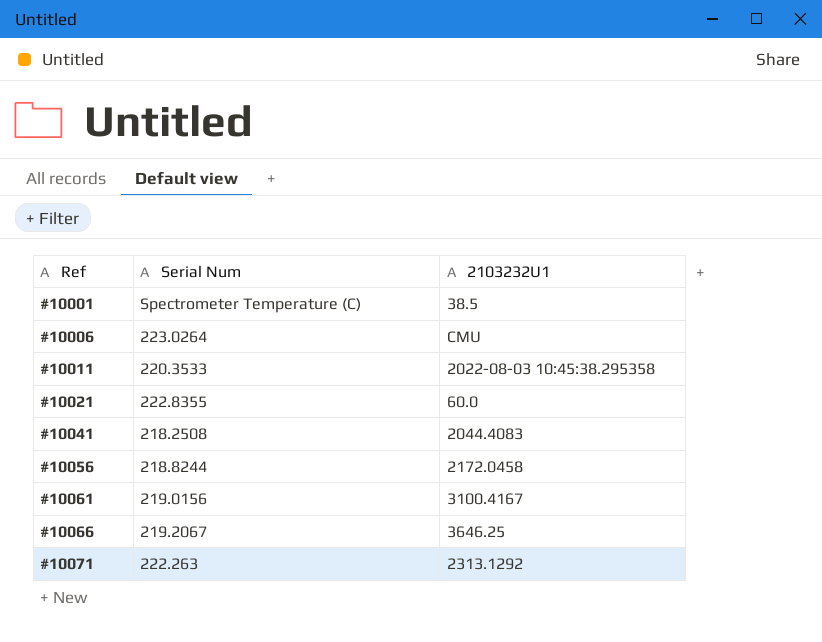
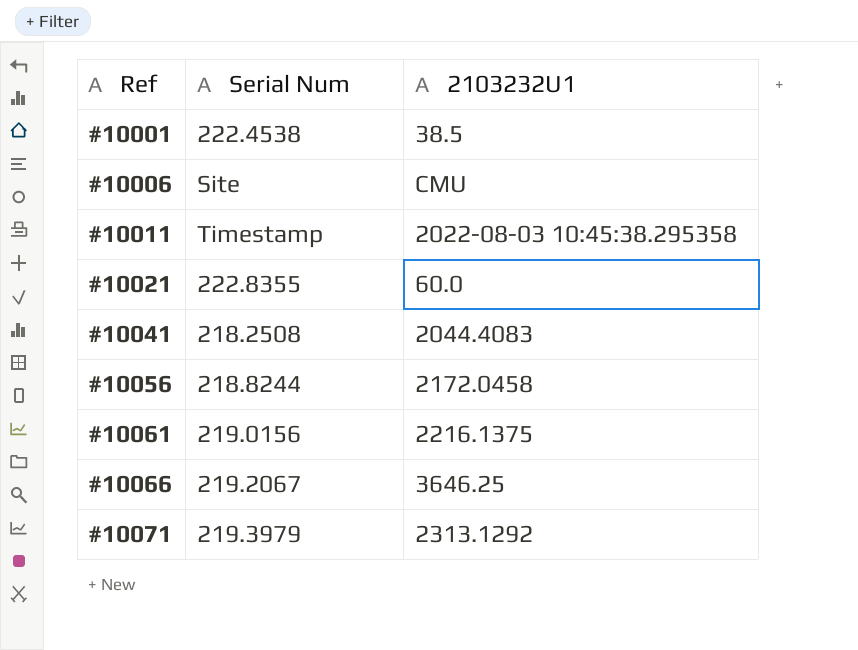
#10001 | Serial Num: Spectrometer Temperature (C) -> 222.4538
#10006 | Serial Num: 223.0264 -> Site
#10011 | Serial Num: 220.3533 -> Timestamp
#10061 | 2103232U1: 3100.4167 -> 2216.1375
#10071 | Serial Num: 222.263 -> 219.3979

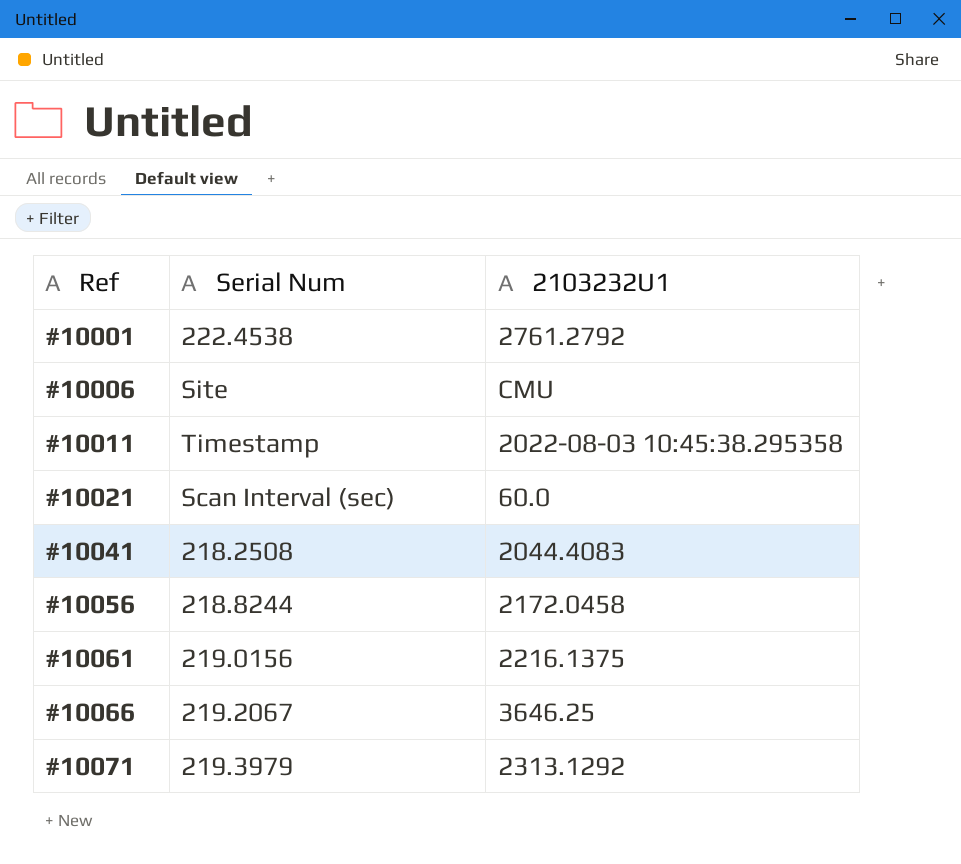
#10001 | 2103232U1: 38.5 -> 2761.2792
#10021 | Serial Num: 222.8355 -> Scan Interval (sec)

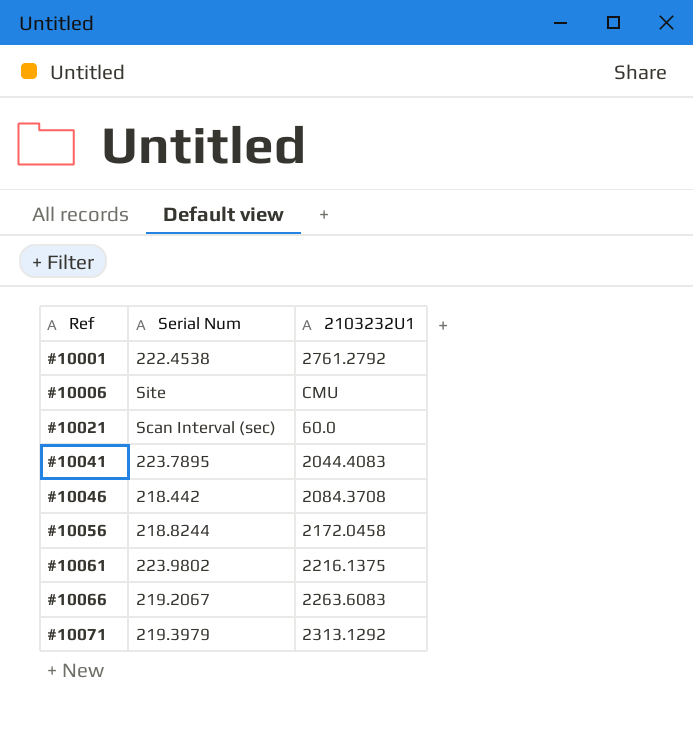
row #10011: Timestamp | 2022-08-03 10:45:38.295358 -> none
#10041 | Serial Num: 218.2508 -> 223.7895
row #10046: none -> 218.442 | 2084.3708
#10061 | Serial Num: 219.0156 -> 223.9802
#10066 | 2103232U1: 3646.25 -> 2263.6083

